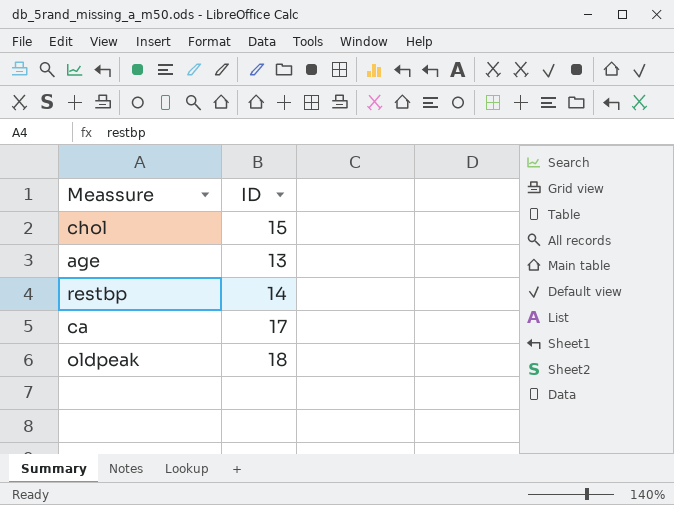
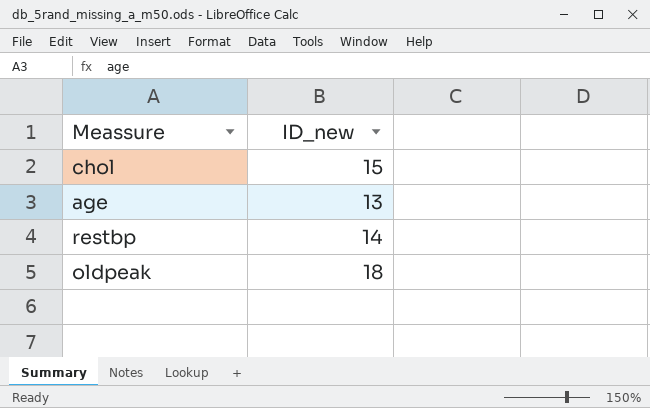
column name: ID -> ID_new
row ca: 17 -> none

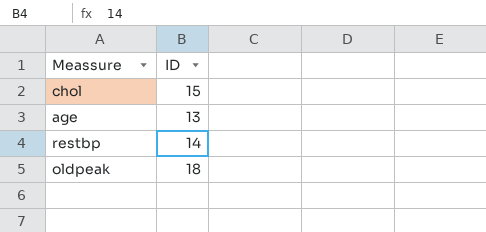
column name: ID_new -> ID

